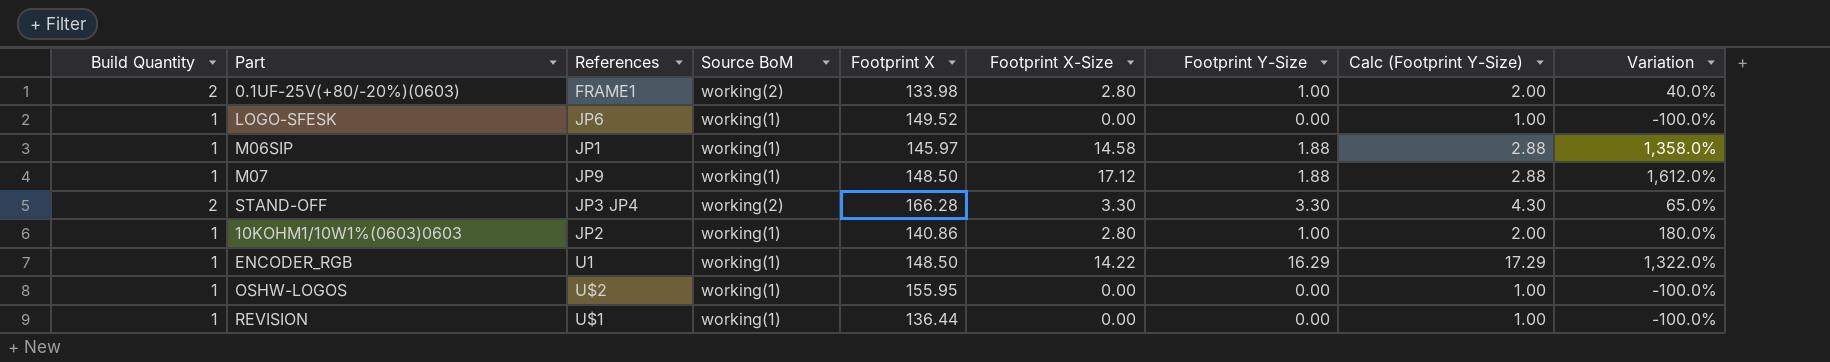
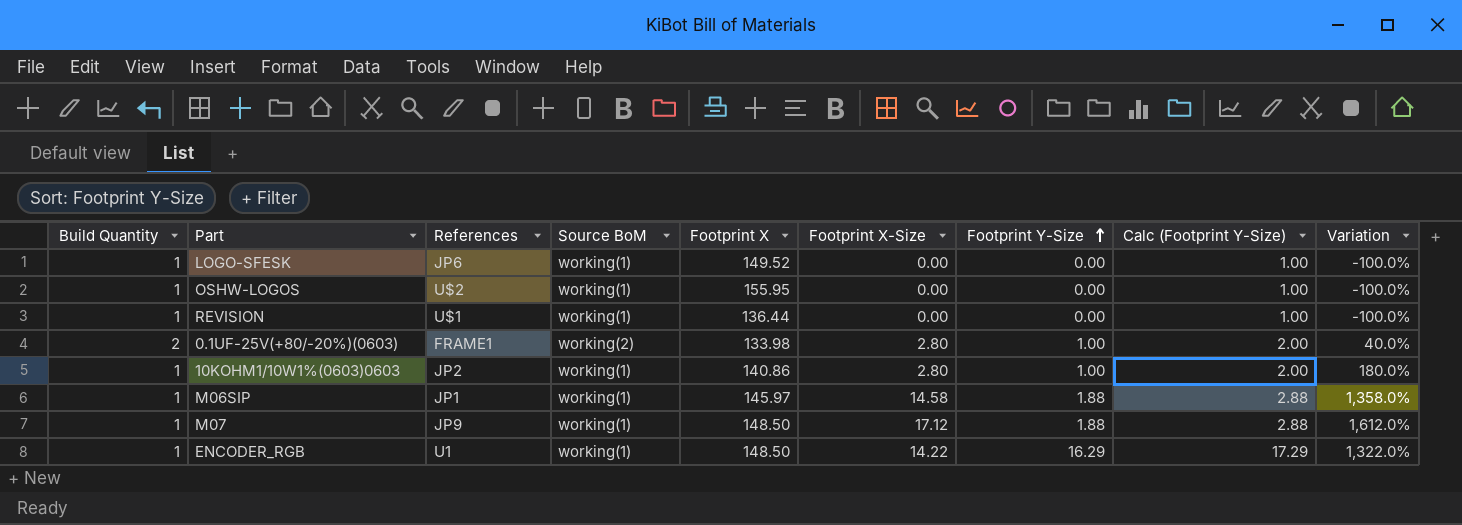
row order: none -> Footprint Y-Size ascending
row STAND-OFF: 2 | JP3 JP4 | working(2) | 166.28 | 3.30 | 3.30 | 4.30 | 65.0% -> none

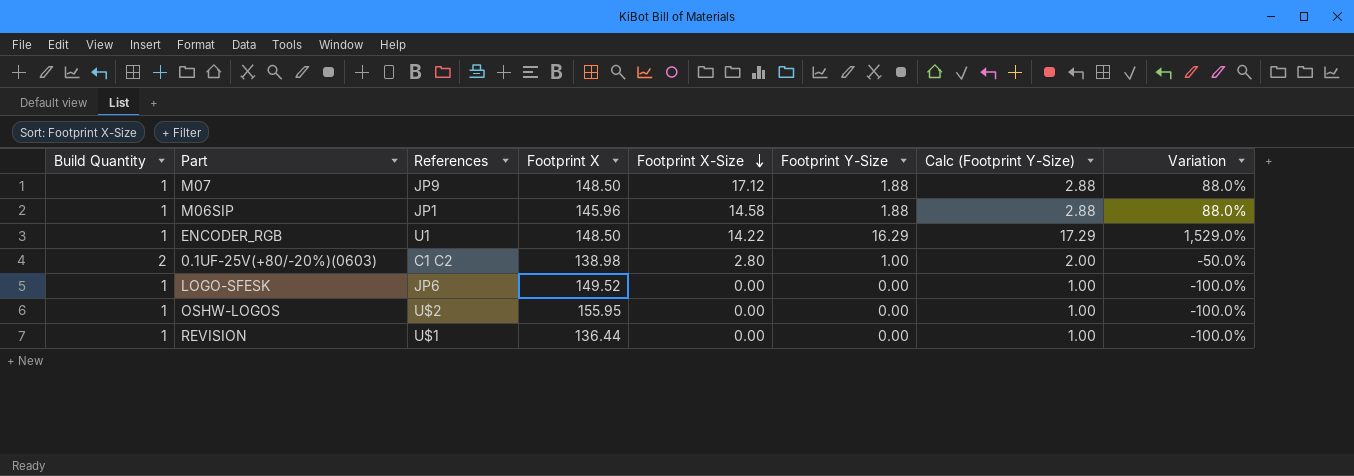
row order: Footprint Y-Size ascending -> Footprint X-Size descending
column Source BoM | position: 4 -> none
column Variation | formula: ([Footprint X-Size] - [Build Quantity]) / [Build Quantity] -> ([Footprint Y-Size] - [Build Quantity]) / [Build Quantity]
row 10KOHM1/10W1%(0603)0603: 1 | JP2 | working(1) | 140.86 | 2.80 | 1.00 | 2.00 | 180.0% -> none
M06SIP | Footprint X: 145.97 -> 145.96
0.1UF-25V(+80/-20%)(0603) | References: FRAME1 -> C1 C2
0.1UF-25V(+80/-20%)(0603) | Footprint X: 133.98 -> 138.98

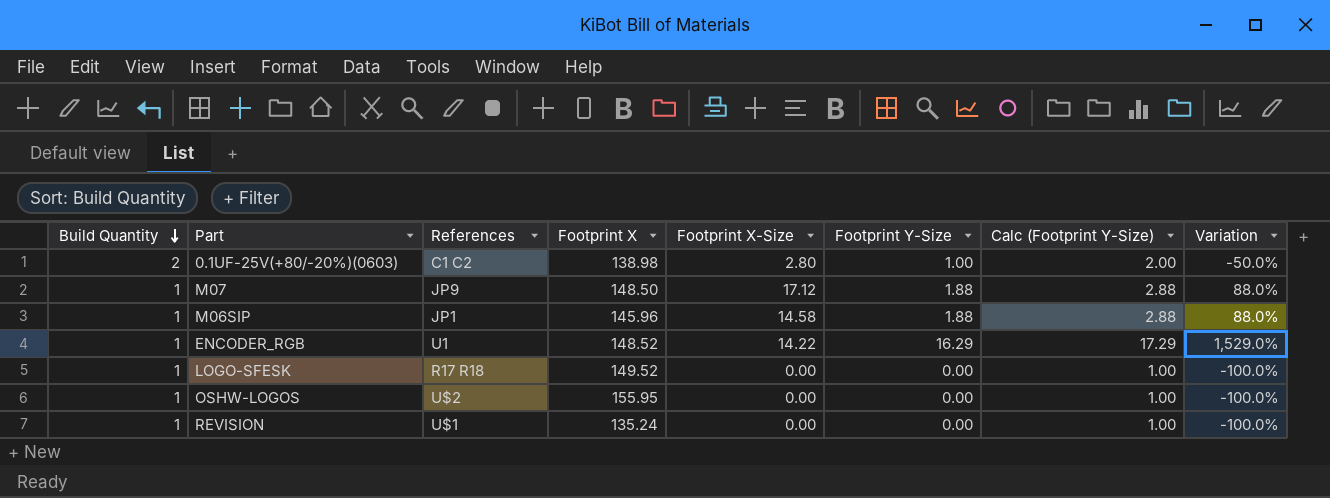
row order: Footprint X-Size descending -> Build Quantity descending
ENCODER_RGB | Footprint X: 148.50 -> 148.52
LOGO-SFESK | References: JP6 -> R17 R18
REVISION | Footprint X: 136.44 -> 135.24

